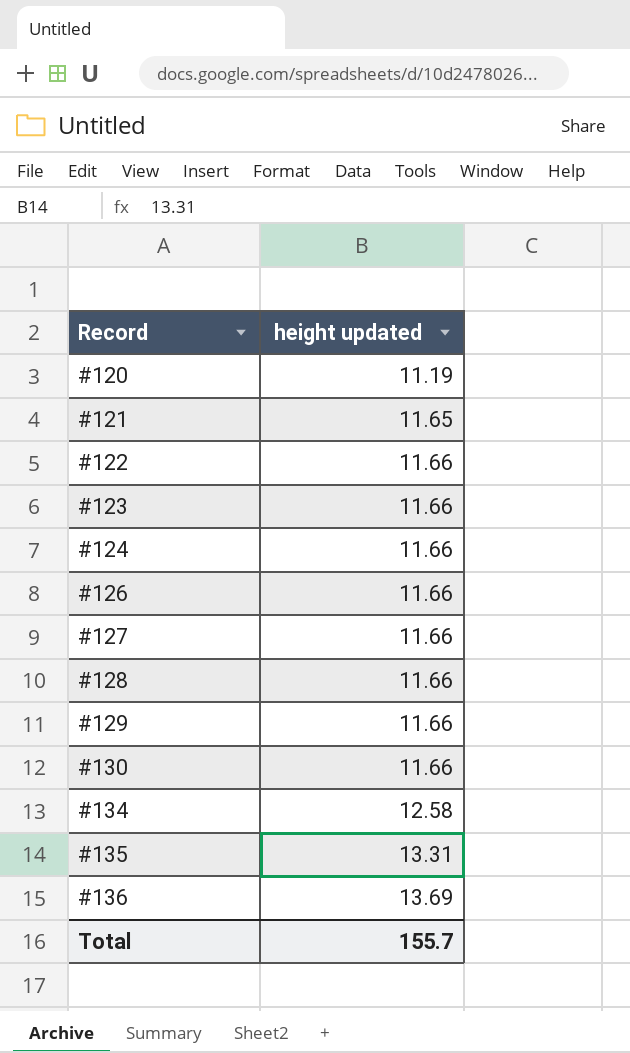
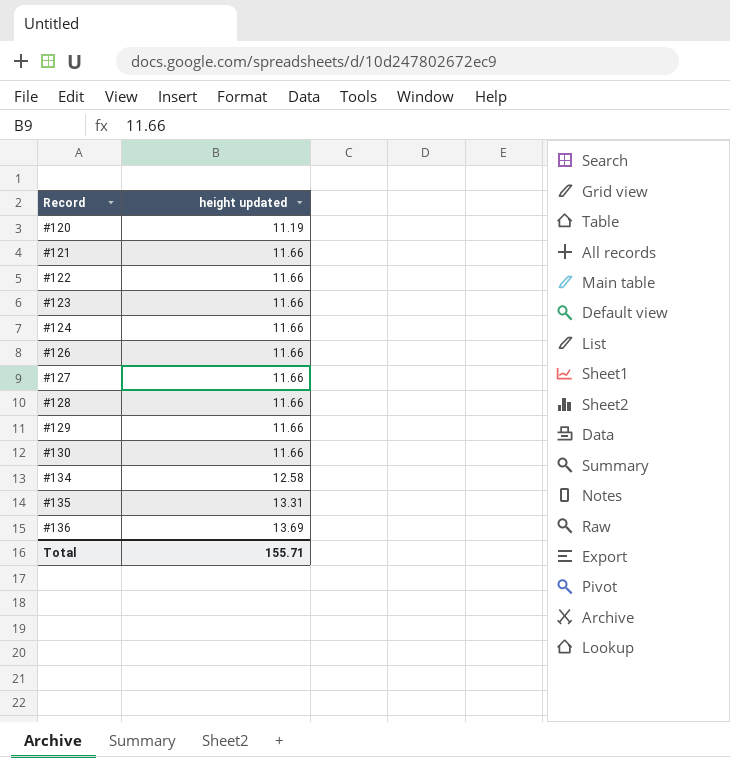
#121 | height updated: 11.65 -> 11.66
Total | height updated: 155.7 -> 155.71

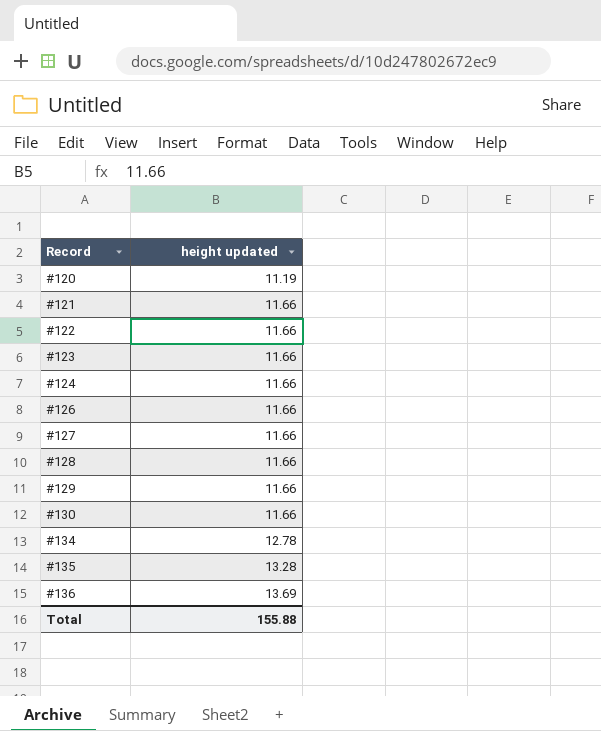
#134 | height updated: 12.58 -> 12.78
#135 | height updated: 13.31 -> 13.28
Total | height updated: 155.71 -> 155.88

